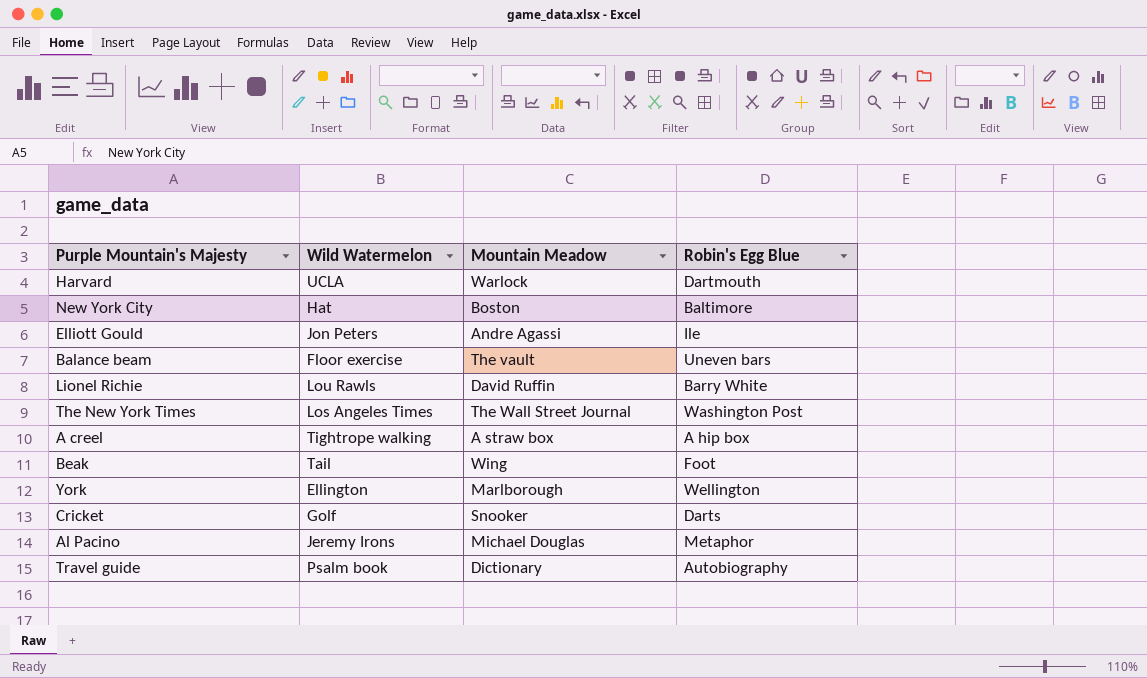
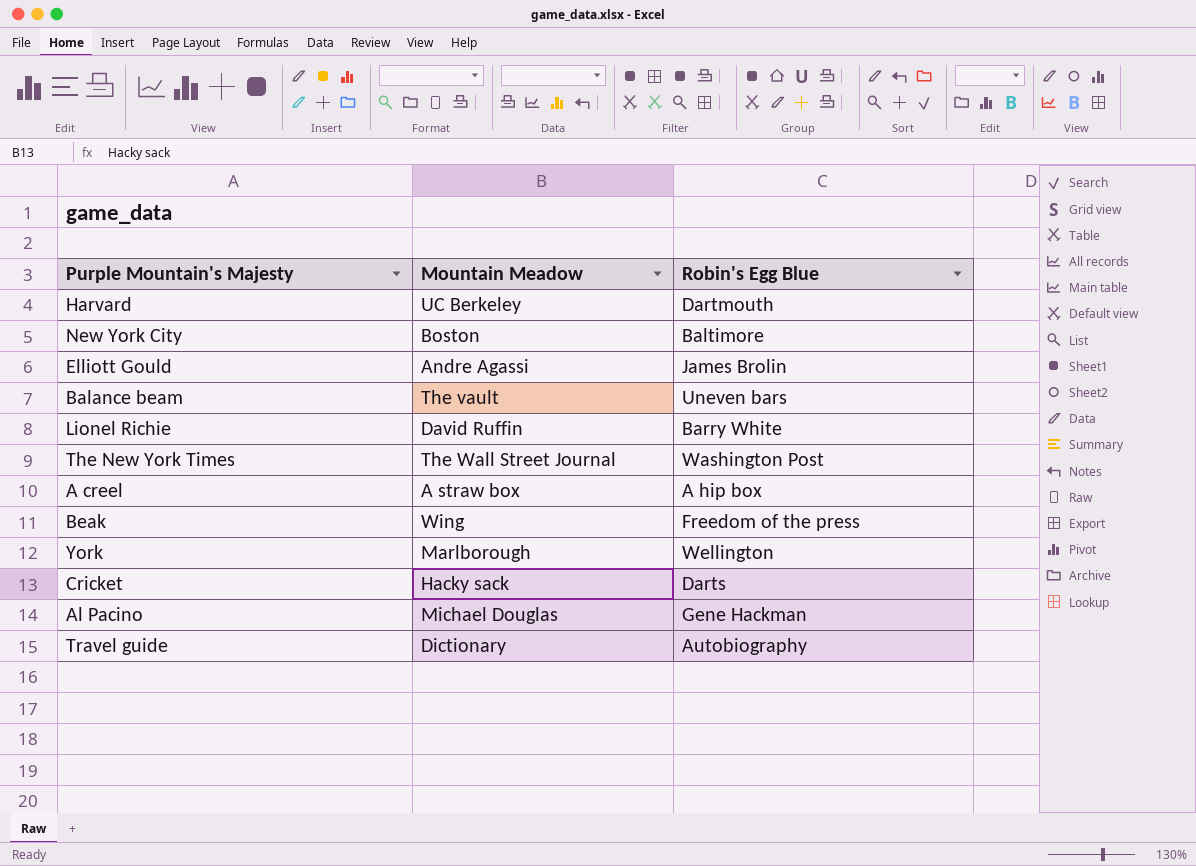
column Wild Watermelon | position: 2 -> none
Harvard | Mountain Meadow: Warlock -> UC Berkeley
Elliott Gould | Robin's Egg Blue: Ile -> James Brolin
Beak | Robin's Egg Blue: Foot -> Freedom of the press
Cricket | Mountain Meadow: Snooker -> Hacky sack
Al Pacino | Robin's Egg Blue: Metaphor -> Gene Hackman

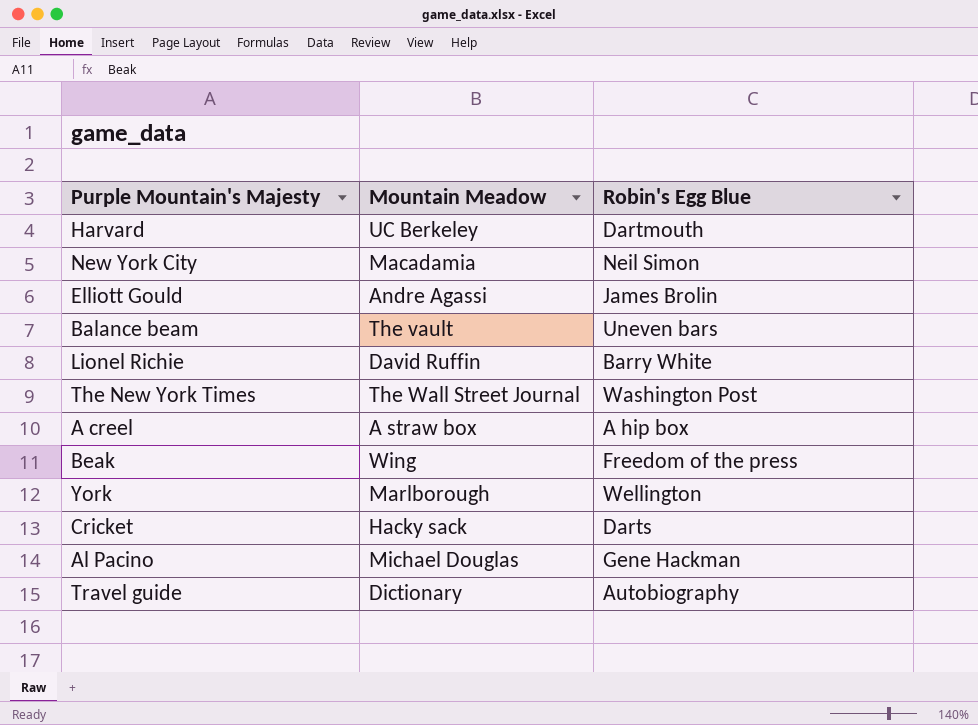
New York City | Mountain Meadow: Boston -> Macadamia
New York City | Robin's Egg Blue: Baltimore -> Neil Simon

